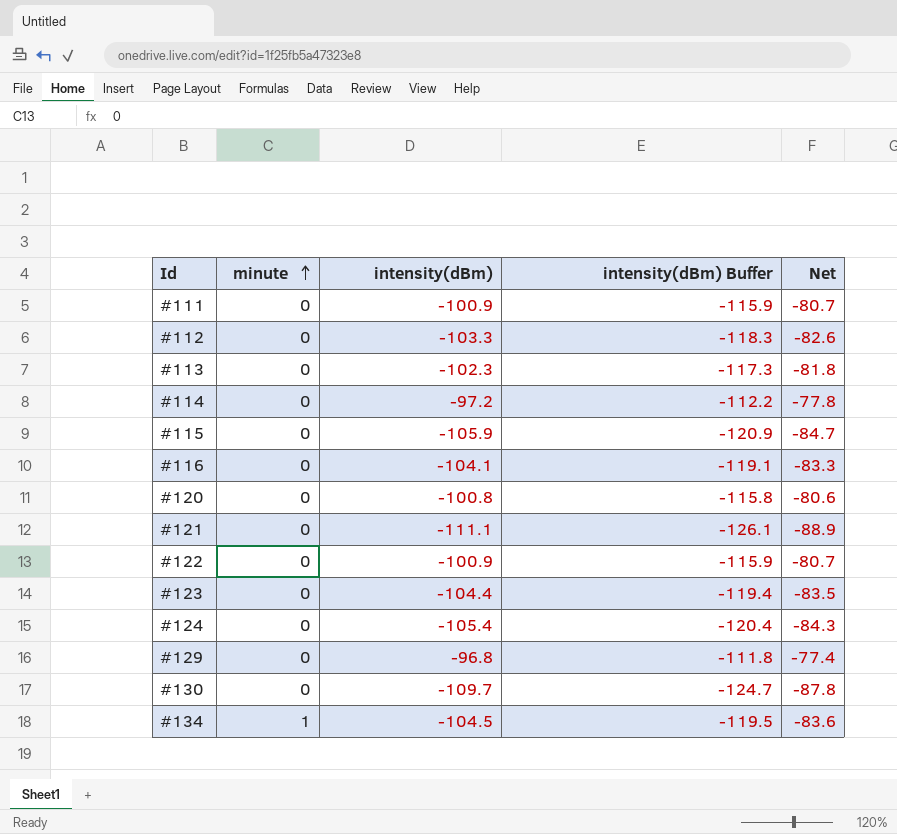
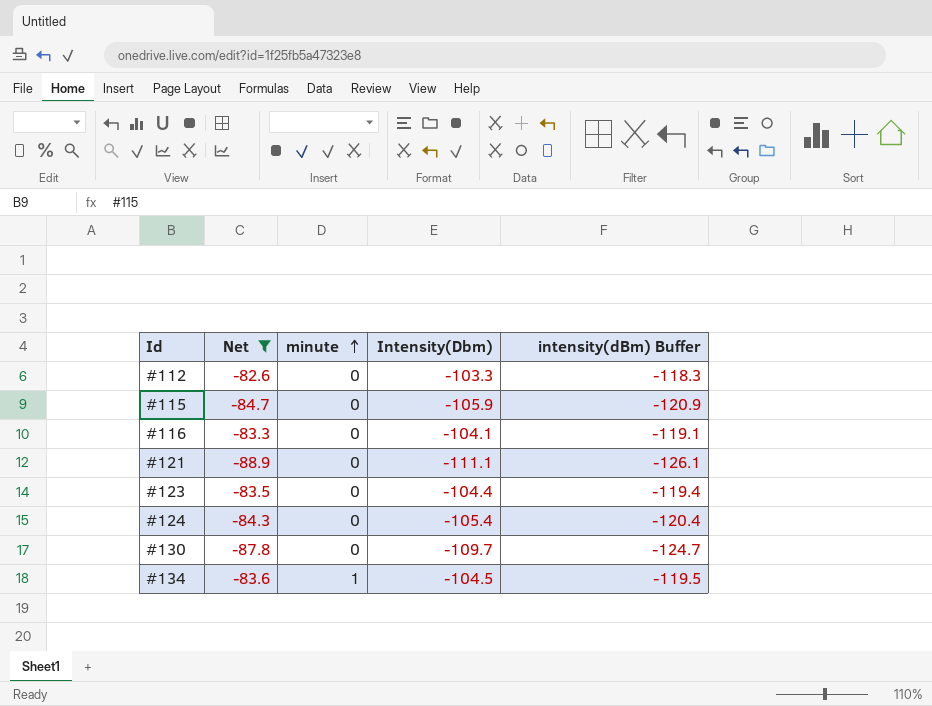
filter: none -> Net <= -82.6
column Net | position: 5 -> 2
column name: intensity(dBm) -> Intensity(Dbm)

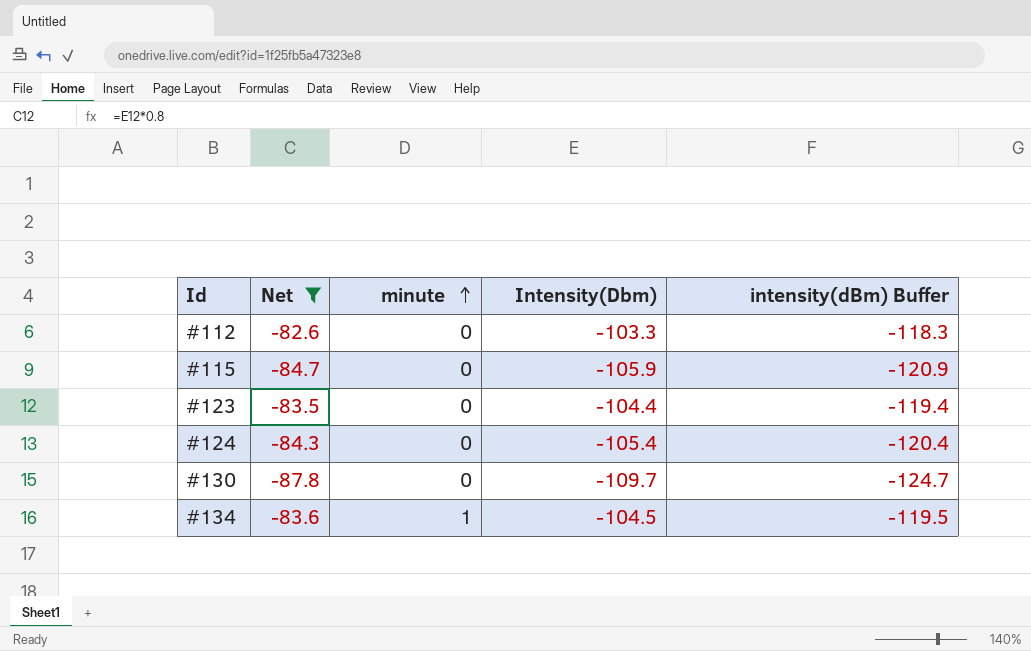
row #116: -83.3 | 0 | -104.1 | -119.1 -> none
row #121: -88.9 | 0 | -111.1 | -126.1 -> none

